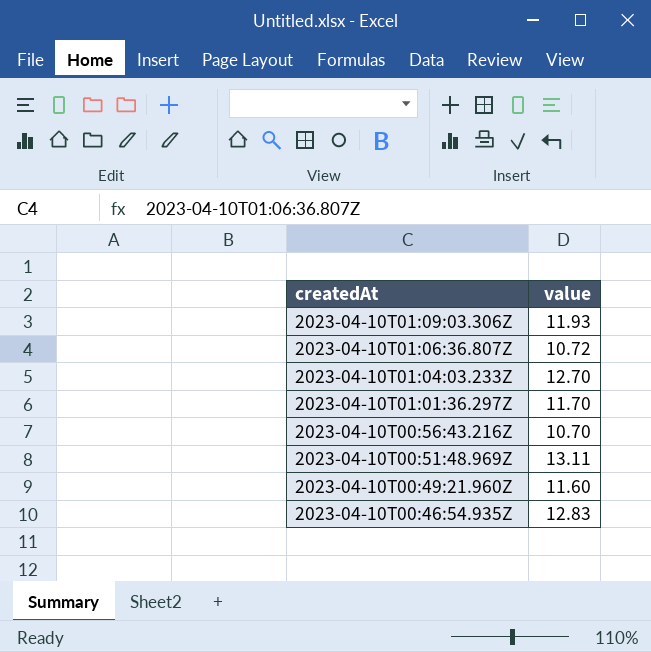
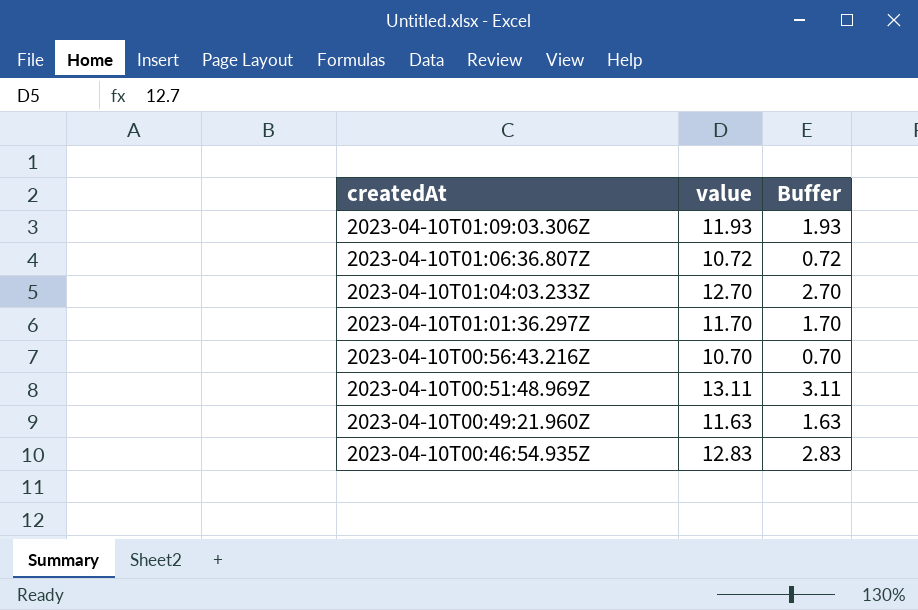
column Buffer | formula: none -> [value] - 10
2023-04-10T00:49:21.960Z | value: 11.60 -> 11.63

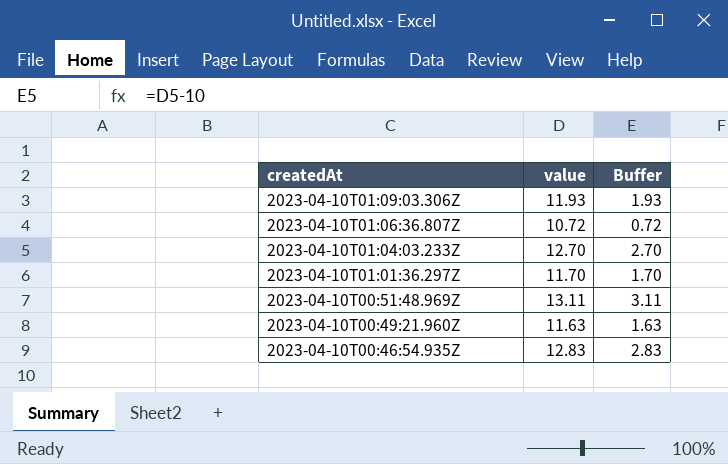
row 2023-04-10T00:56:43.216Z: 10.70 | 0.70 -> none

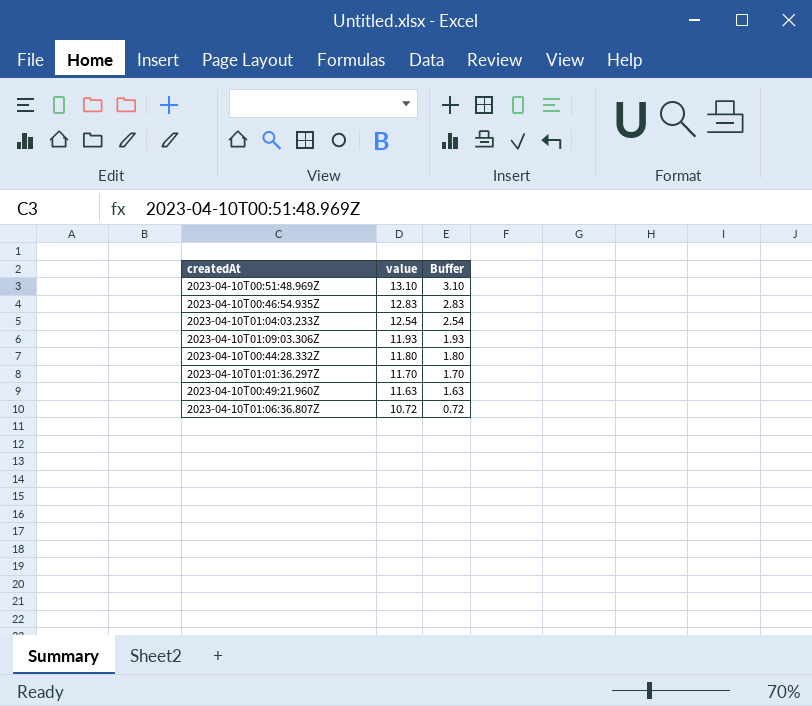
row order: createdAt descending -> value descending
2023-04-10T00:51:48.969Z | value: 13.11 -> 13.10
2023-04-10T00:51:48.969Z | Buffer: 3.11 -> 3.10
2023-04-10T01:04:03.233Z | value: 12.70 -> 12.54
2023-04-10T01:04:03.233Z | Buffer: 2.70 -> 2.54
row 2023-04-10T00:44:28.332Z: none -> 11.80 | 1.80

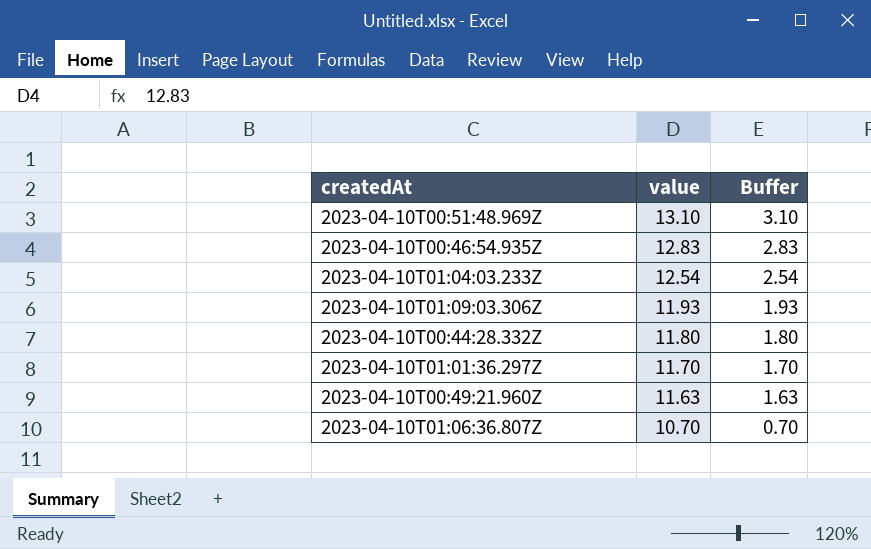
2023-04-10T01:06:36.807Z | value: 10.72 -> 10.70
2023-04-10T01:06:36.807Z | Buffer: 0.72 -> 0.70

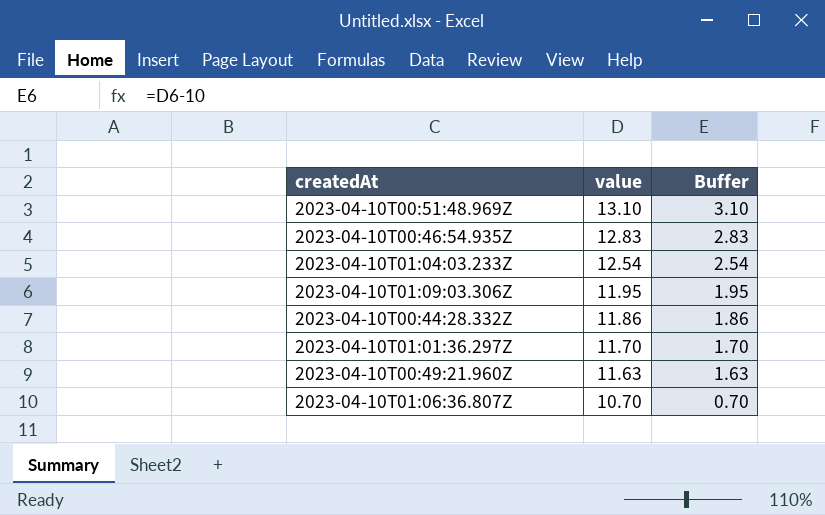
2023-04-10T01:09:03.306Z | value: 11.93 -> 11.95
2023-04-10T01:09:03.306Z | Buffer: 1.93 -> 1.95
2023-04-10T00:44:28.332Z | value: 11.80 -> 11.86
2023-04-10T00:44:28.332Z | Buffer: 1.80 -> 1.86

